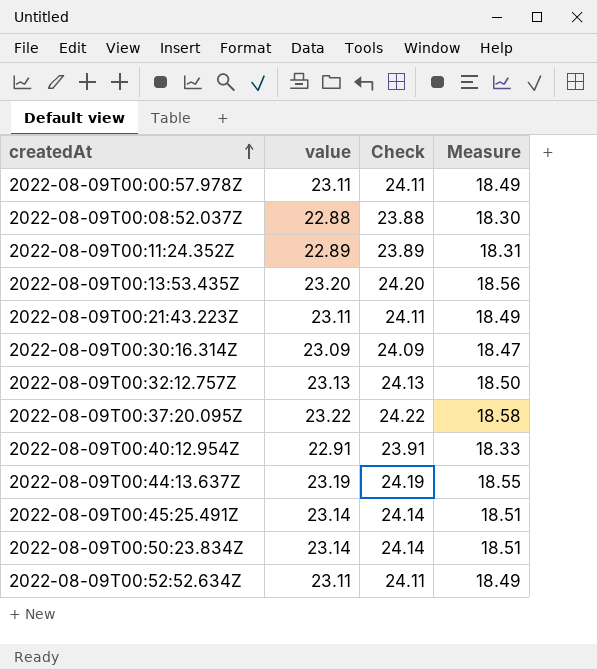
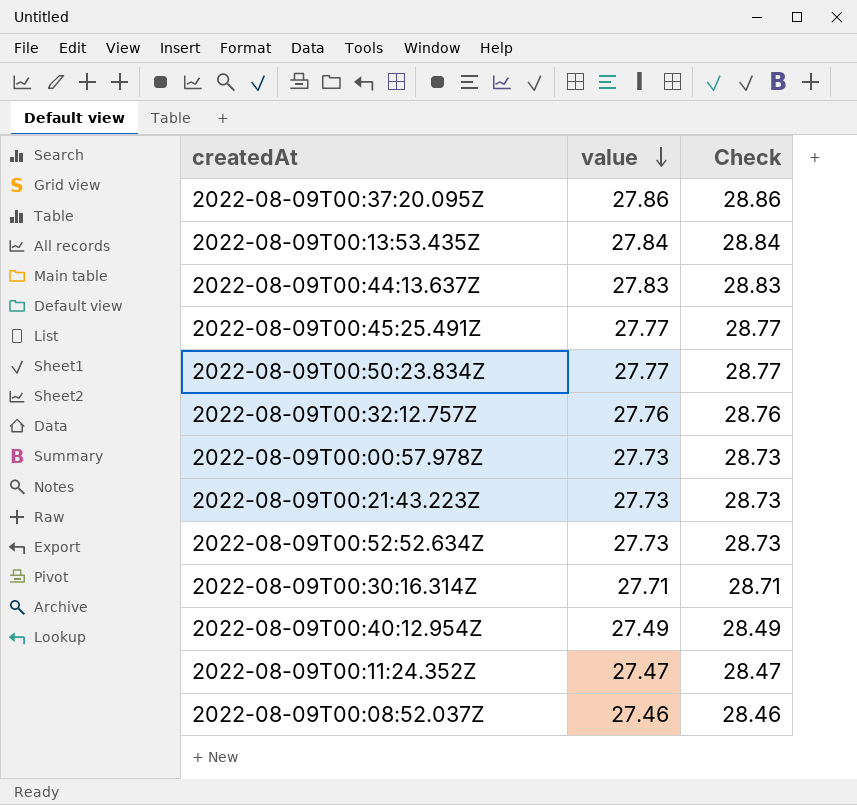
row order: createdAt ascending -> value descending
column Measure | formula: [value] * 0.8 -> none
2022-08-09T00:37:20.095Z | value: 23.22 -> 27.86
2022-08-09T00:37:20.095Z | Check: 24.22 -> 28.86
2022-08-09T00:13:53.435Z | value: 23.20 -> 27.84
2022-08-09T00:13:53.435Z | Check: 24.20 -> 28.84
2022-08-09T00:44:13.637Z | value: 23.19 -> 27.83
2022-08-09T00:44:13.637Z | Check: 24.19 -> 28.83
2022-08-09T00:45:25.491Z | value: 23.14 -> 27.77
2022-08-09T00:45:25.491Z | Check: 24.14 -> 28.77
2022-08-09T00:50:23.834Z | value: 23.14 -> 27.77
2022-08-09T00:50:23.834Z | Check: 24.14 -> 28.77
2022-08-09T00:32:12.757Z | value: 23.13 -> 27.76
2022-08-09T00:32:12.757Z | Check: 24.13 -> 28.76
2022-08-09T00:00:57.978Z | value: 23.11 -> 27.73
2022-08-09T00:00:57.978Z | Check: 24.11 -> 28.73
2022-08-09T00:21:43.223Z | value: 23.11 -> 27.73
2022-08-09T00:21:43.223Z | Check: 24.11 -> 28.73
2022-08-09T00:52:52.634Z | value: 23.11 -> 27.73
2022-08-09T00:52:52.634Z | Check: 24.11 -> 28.73
2022-08-09T00:30:16.314Z | value: 23.09 -> 27.71
2022-08-09T00:30:16.314Z | Check: 24.09 -> 28.71
2022-08-09T00:40:12.954Z | value: 22.91 -> 27.49
2022-08-09T00:40:12.954Z | Check: 23.91 -> 28.49
2022-08-09T00:11:24.352Z | value: 22.89 -> 27.47
2022-08-09T00:11:24.352Z | Check: 23.89 -> 28.47
2022-08-09T00:08:52.037Z | value: 22.88 -> 27.46
2022-08-09T00:08:52.037Z | Check: 23.88 -> 28.46

